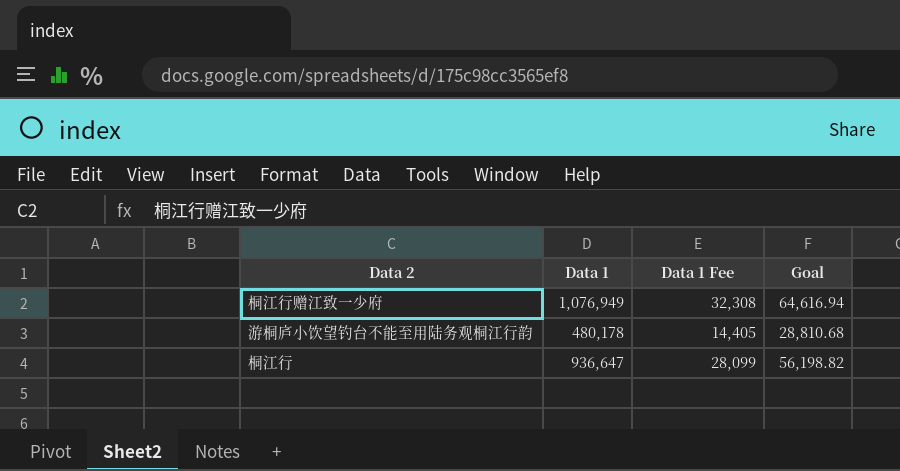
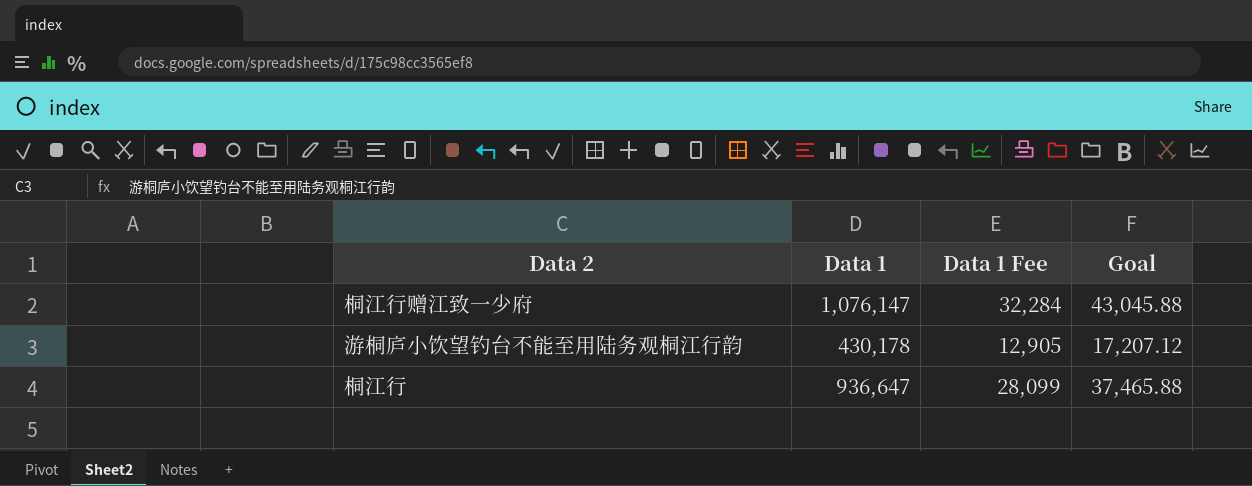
column Goal | formula: [Data 1] * 0.06 -> [Data 1] * 0.04
桐江行赠江致一少府 | Data 1: 1,076,949 -> 1,076,147
桐江行赠江致一少府 | Data 1 Fee: 32,308 -> 32,284
游桐庐小饮望钓台不能至用陆务观桐江行韵 | Data 1: 480,178 -> 430,178
游桐庐小饮望钓台不能至用陆务观桐江行韵 | Data 1 Fee: 14,405 -> 12,905

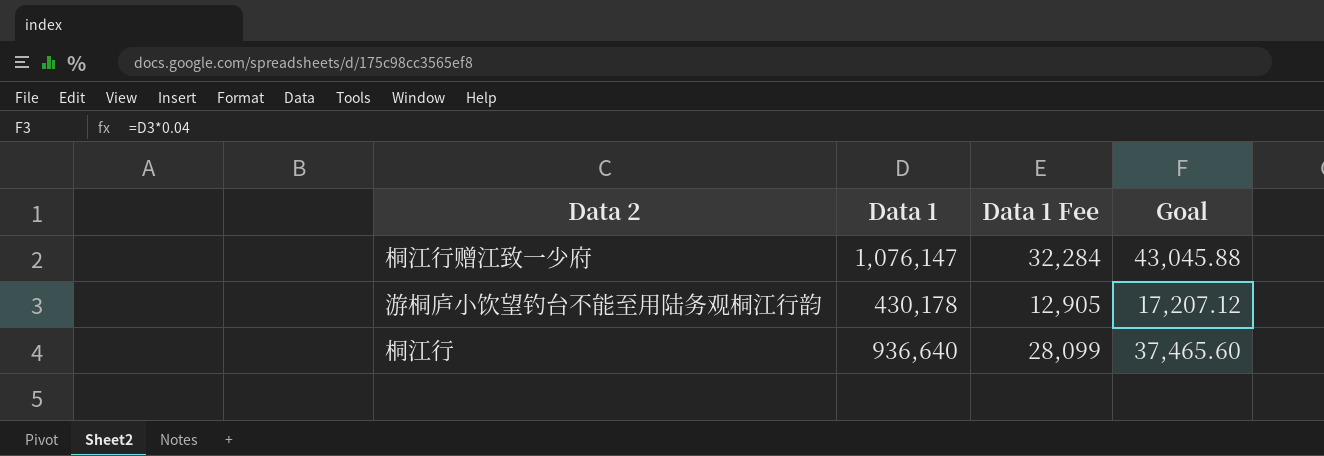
桐江行 | Data 1: 936,647 -> 936,640
桐江行 | Goal: 37,465.88 -> 37,465.60

